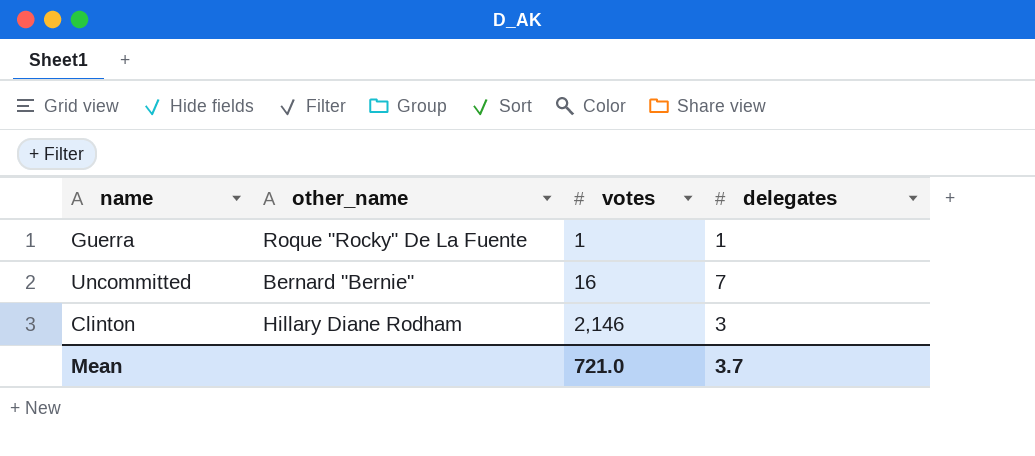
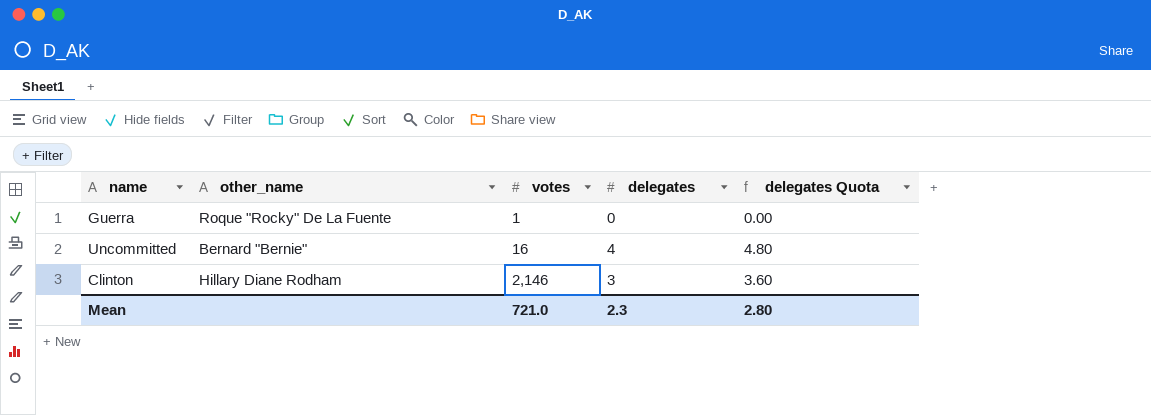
column delegates Quota | formula: none -> [delegates] * 1.2
Guerra | delegates: 1 -> 0
Uncommitted | delegates: 7 -> 4
Mean | delegates: 3.7 -> 2.3

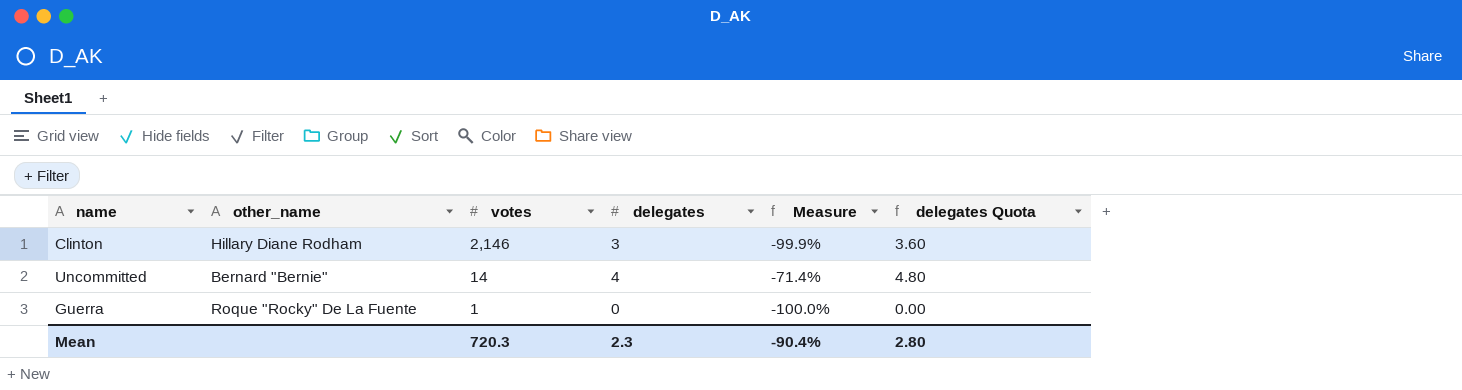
row order: votes ascending -> votes descending
column Measure | formula: none -> ([delegates] - [votes]) / [votes]
Uncommitted | votes: 16 -> 14
Mean | votes: 721.0 -> 720.3

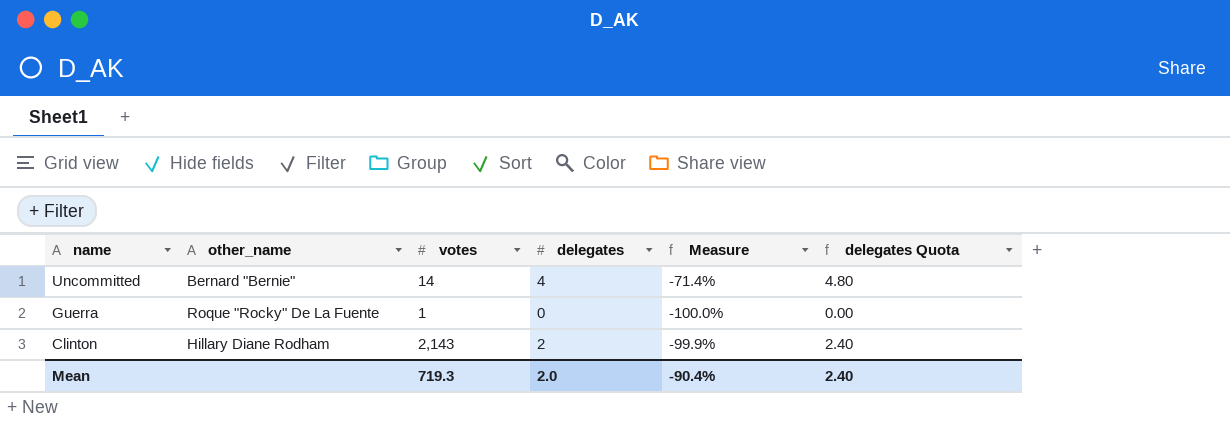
row order: votes descending -> name descending
Clinton | votes: 2,146 -> 2,143
Clinton | delegates: 3 -> 2
Clinton | delegates Quota: 3.60 -> 2.40
Mean | votes: 720.3 -> 719.3
Mean | delegates: 2.3 -> 2.0
Mean | delegates Quota: 2.80 -> 2.40

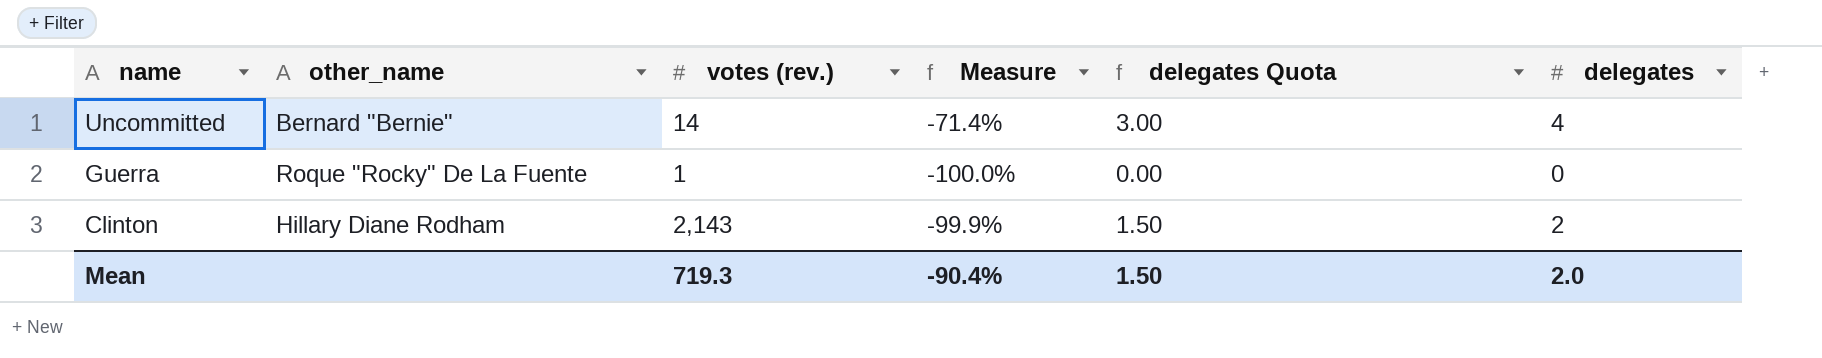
column name: votes -> votes (rev.)
column delegates Quota | formula: [delegates] * 1.2 -> [delegates] * 0.75
column delegates | position: 4 -> 6
Mean | delegates Quota: 2.40 -> 1.50

